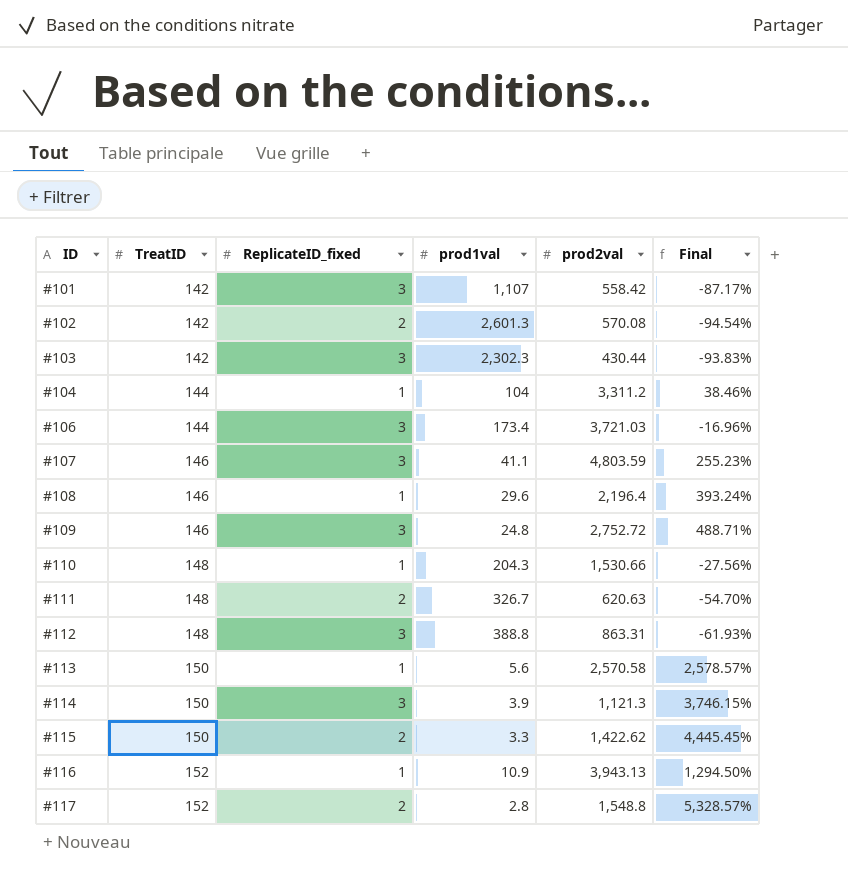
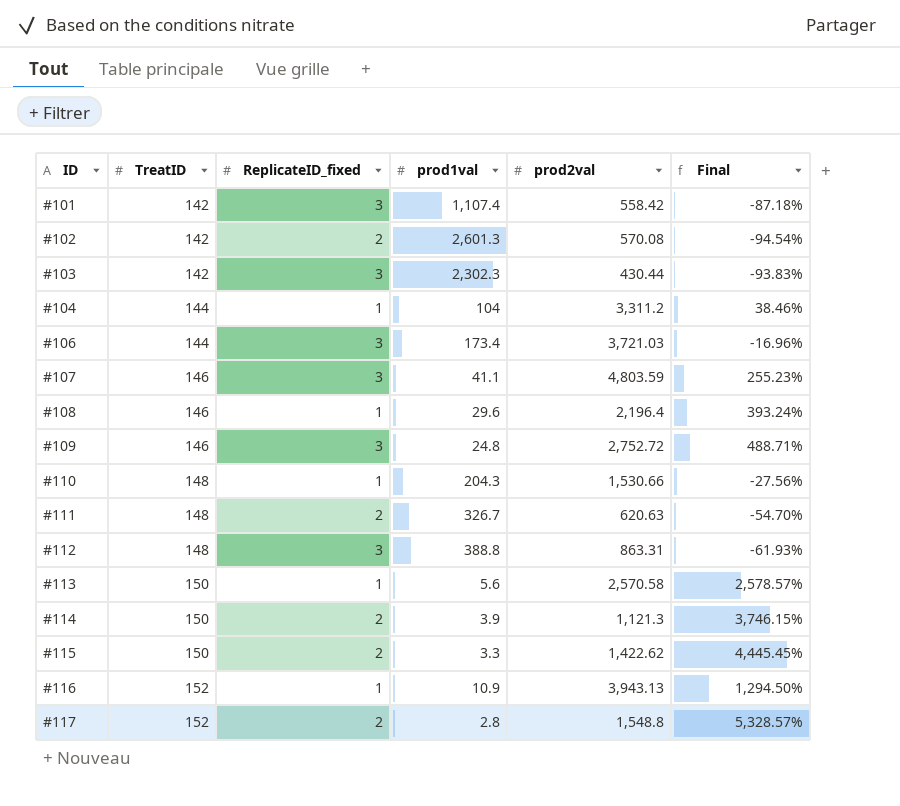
#101 | prod1val: 1,107 -> 1,107.4
#101 | Final: -87.17% -> -87.18%
#114 | ReplicateID_fixed: 3 -> 2

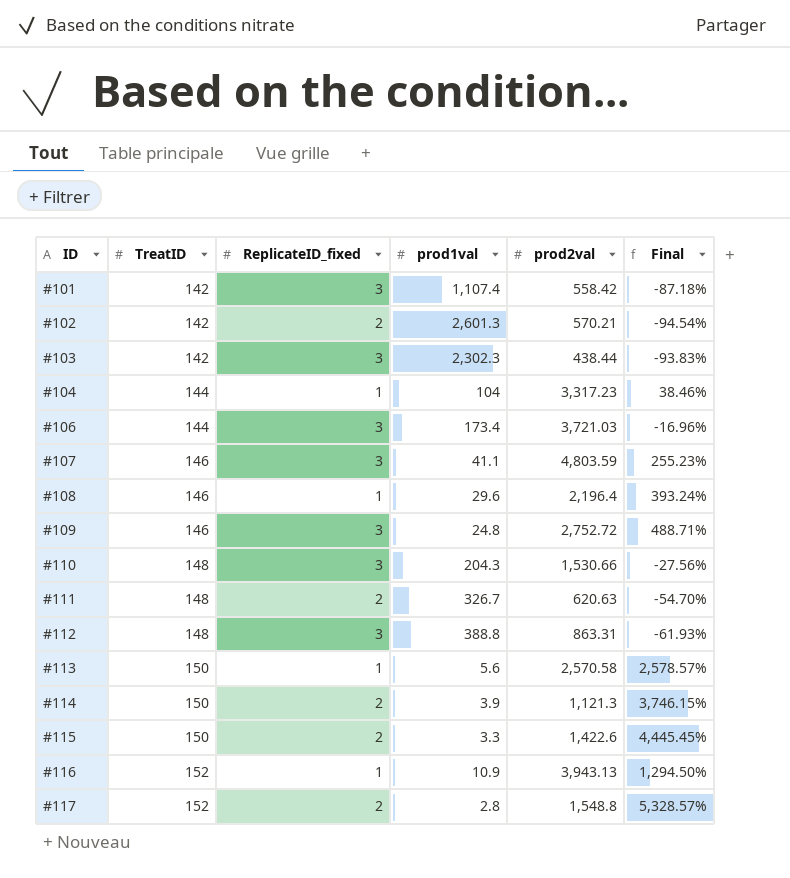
#102 | prod2val: 570.08 -> 570.21
#103 | prod2val: 430.44 -> 438.44
#104 | prod2val: 3,311.2 -> 3,317.23
#110 | ReplicateID_fixed: 1 -> 3
#115 | prod2val: 1,422.62 -> 1,422.6

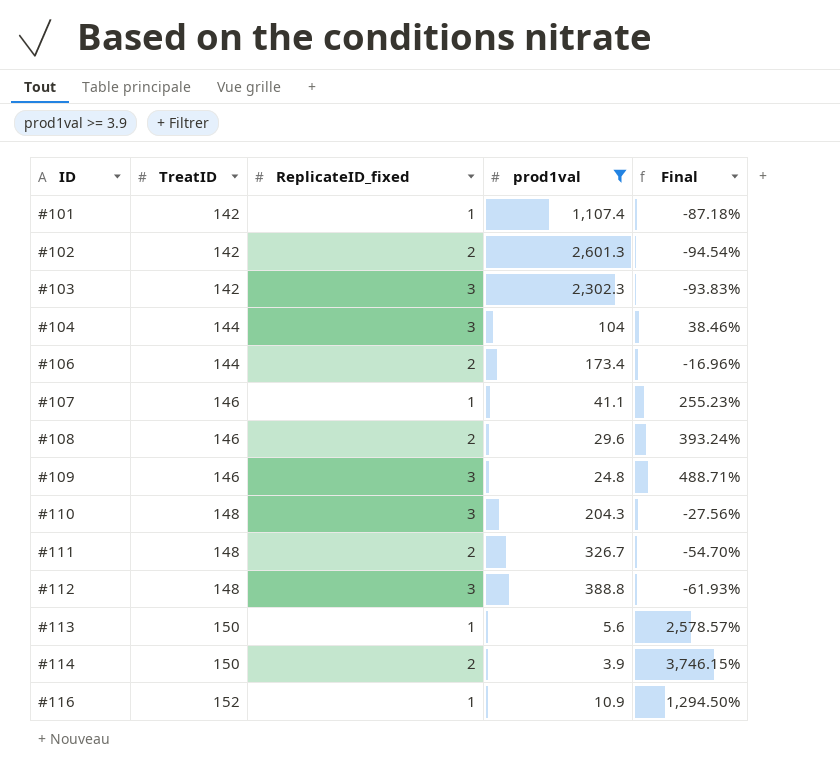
filter: none -> prod1val >= 3.9
column prod2val | position: 5 -> none
#101 | ReplicateID_fixed: 3 -> 1
#104 | ReplicateID_fixed: 1 -> 3
#106 | ReplicateID_fixed: 3 -> 2
#107 | ReplicateID_fixed: 3 -> 1
#108 | ReplicateID_fixed: 1 -> 2

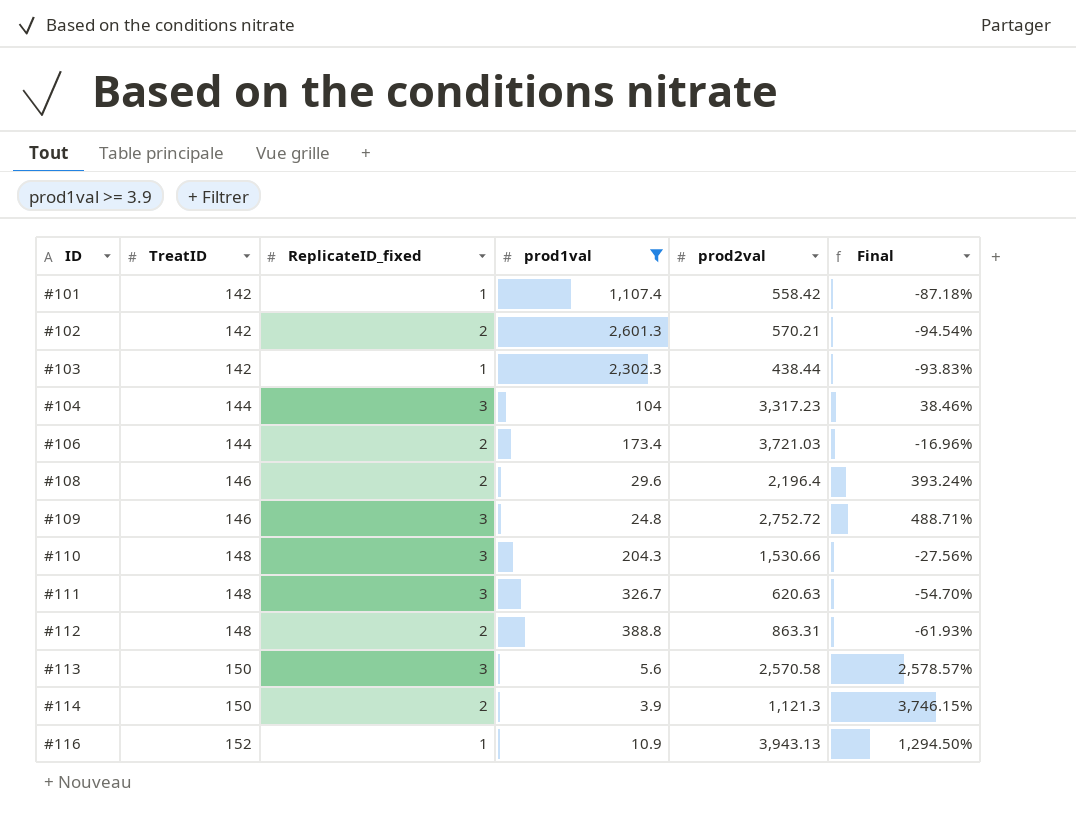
column prod2val | position: none -> 5
row #107: 146 | 1 | 41.1 | 255.23% -> none
#103 | ReplicateID_fixed: 3 -> 1
#111 | ReplicateID_fixed: 2 -> 3
#112 | ReplicateID_fixed: 3 -> 2
#113 | ReplicateID_fixed: 1 -> 3

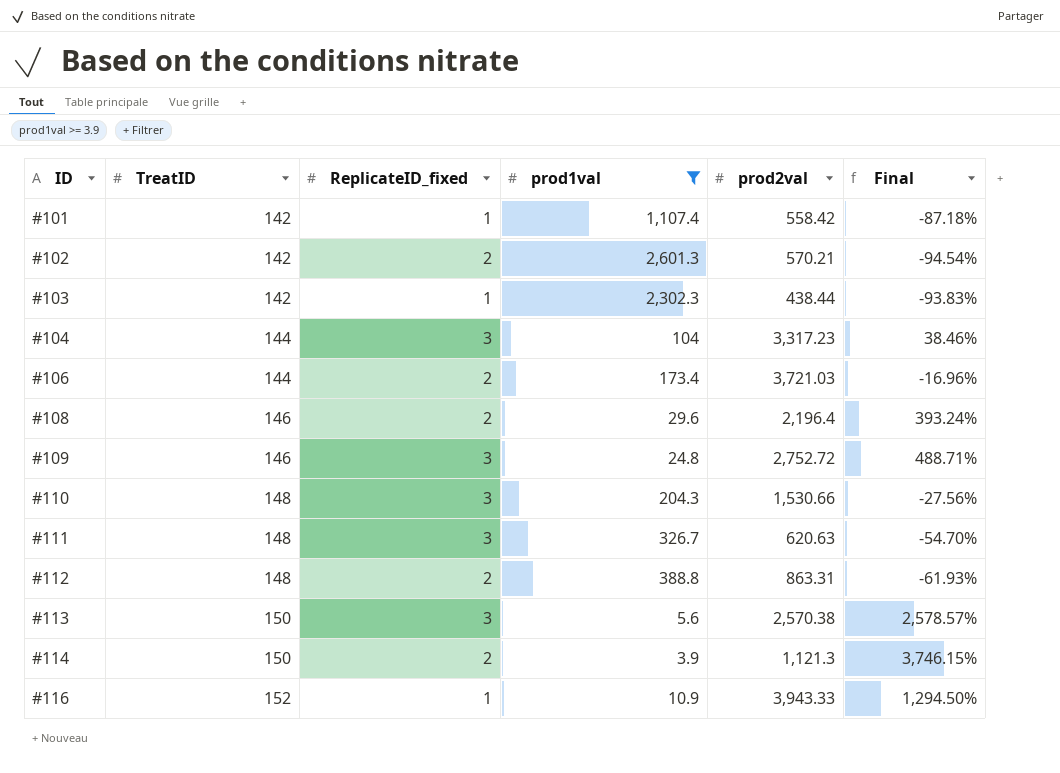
#113 | prod2val: 2,570.58 -> 2,570.38
#116 | prod2val: 3,943.13 -> 3,943.33

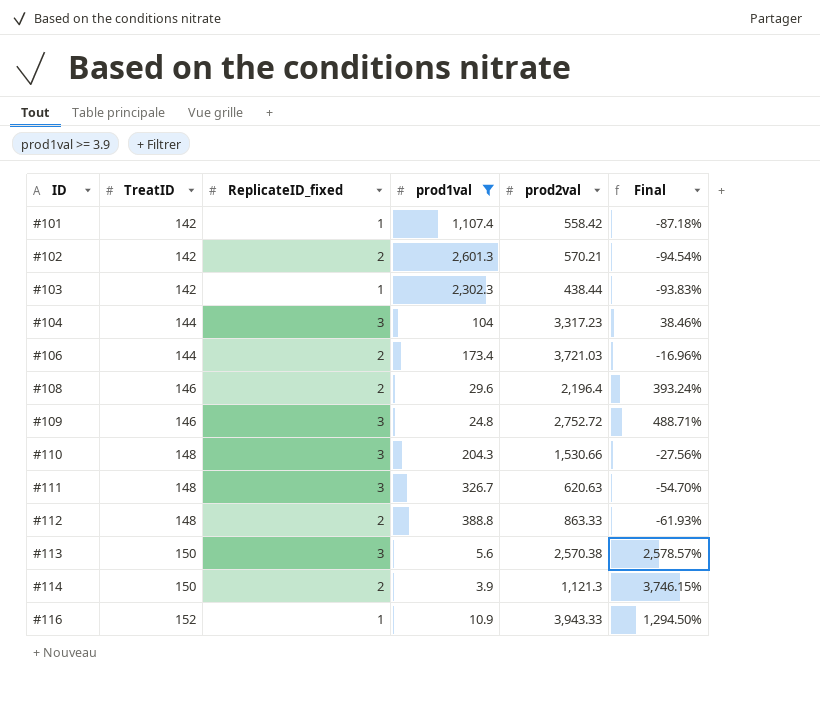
#112 | prod2val: 863.31 -> 863.33

